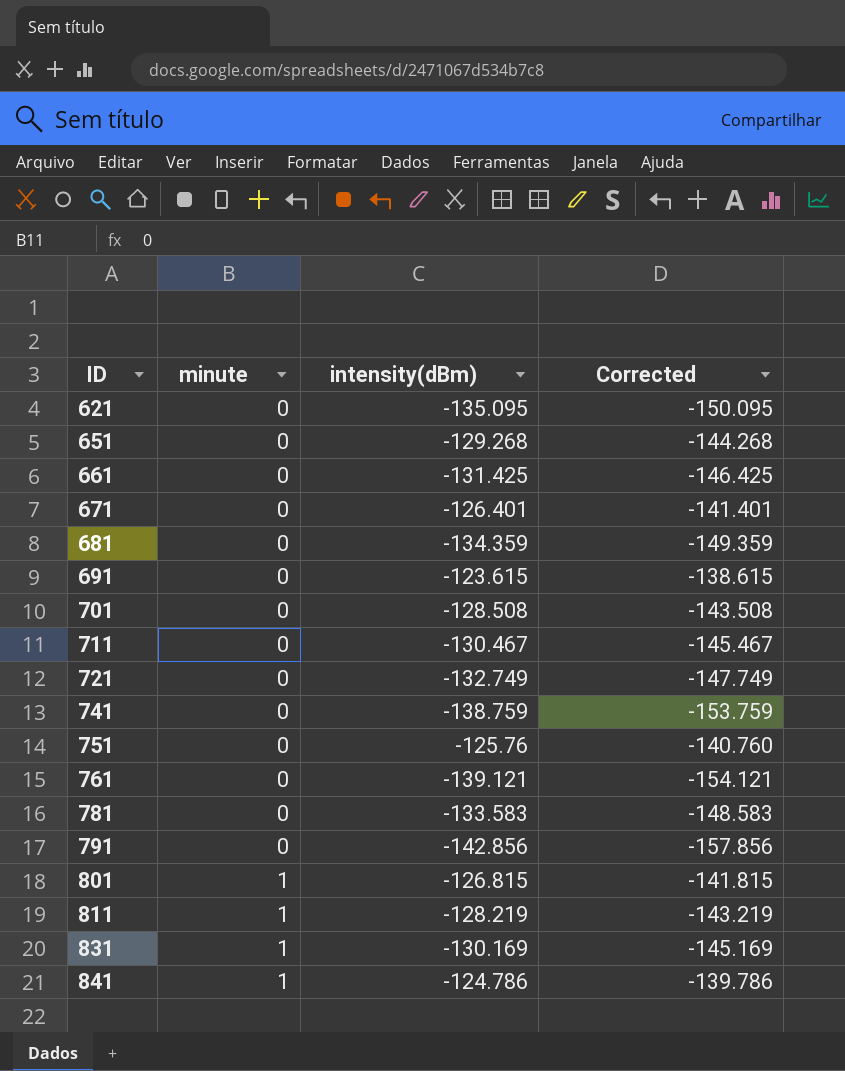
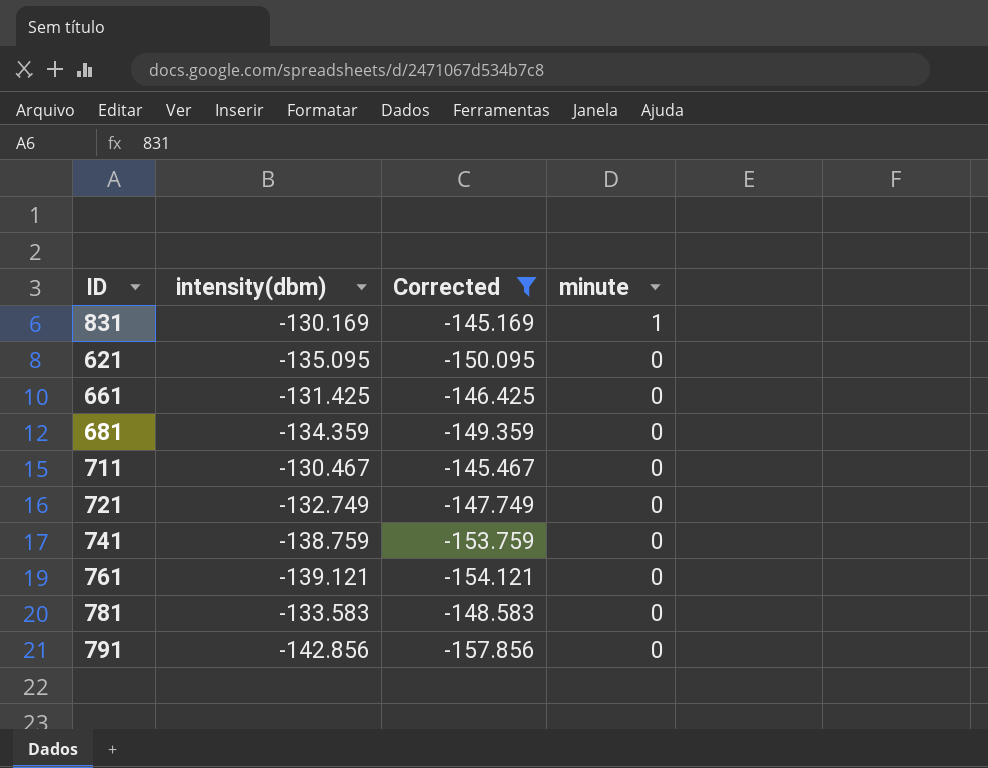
filter: none -> Corrected <= -145.169
row order: ID ascending -> minute descending
column name: intensity(dBm) -> intensity(dbm)
column minute | position: 2 -> 4

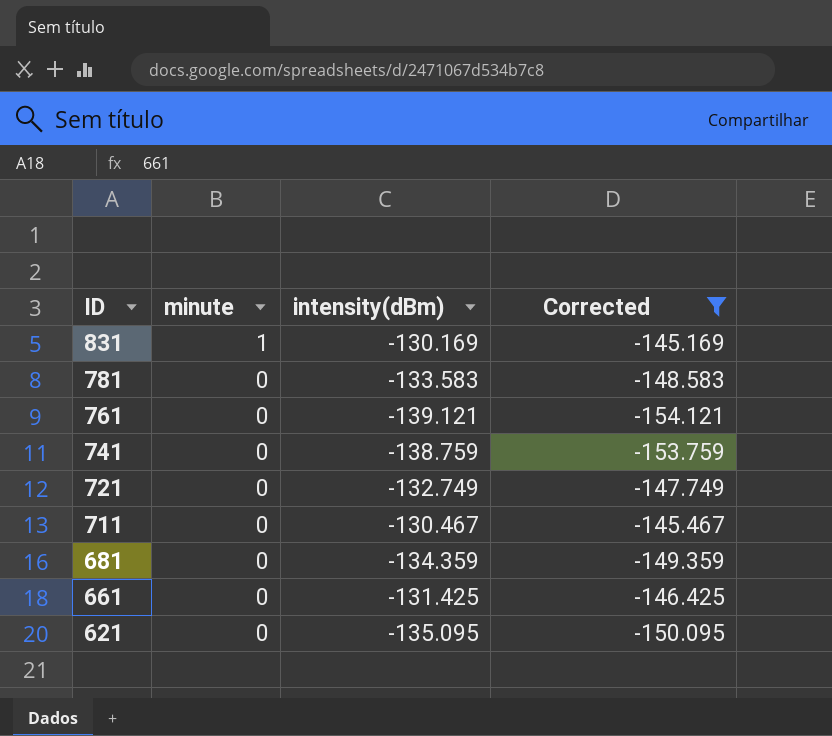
row order: minute descending -> ID descending
column minute | position: 4 -> 2
column name: intensity(dbm) -> intensity(dBm)
row 791: -142.856 | -157.856 | 0 -> none

